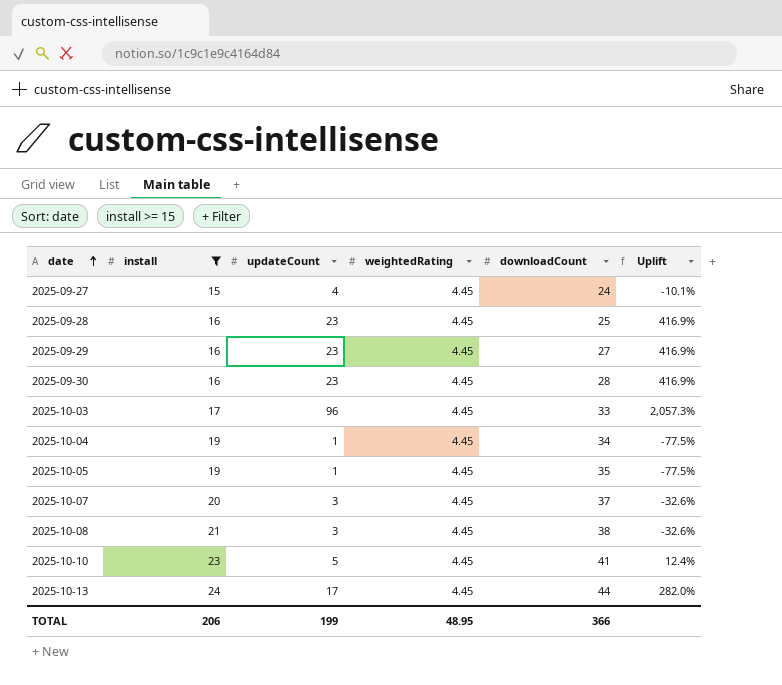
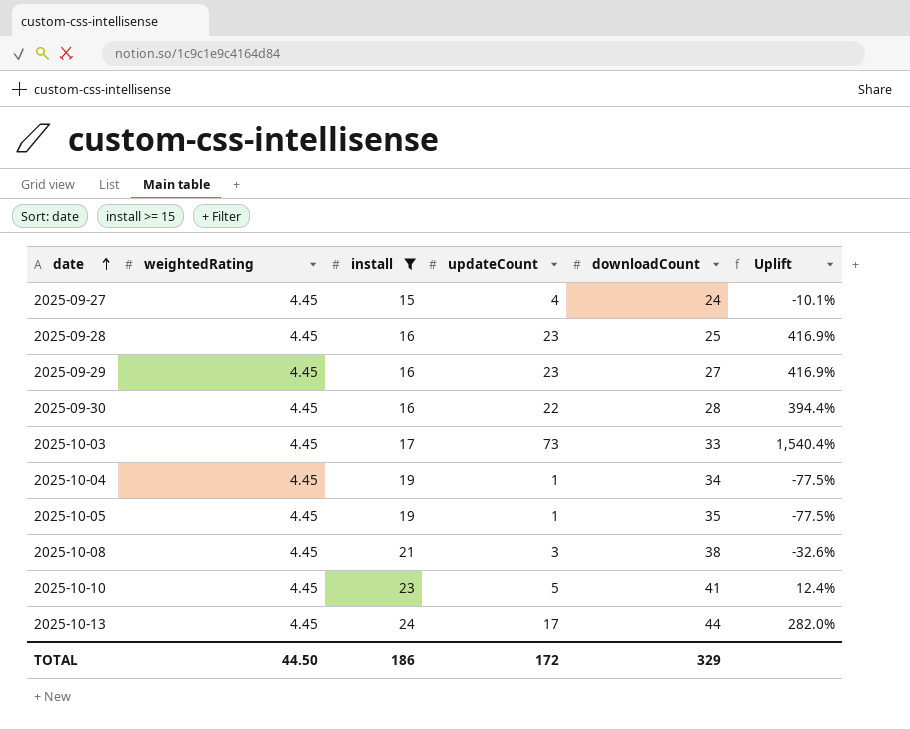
column weightedRating | position: 4 -> 2
row 2025-10-07: 20 | 3 | 4.45 | 37 | -32.6% -> none
2025-09-30 | updateCount: 23 -> 22
2025-09-30 | Uplift: 416.9% -> 394.4%
2025-10-03 | updateCount: 96 -> 73
2025-10-03 | Uplift: 2,057.3% -> 1,540.4%
TOTAL | weightedRating: 48.95 -> 44.50
TOTAL | install: 206 -> 186
TOTAL | updateCount: 199 -> 172
TOTAL | downloadCount: 366 -> 329

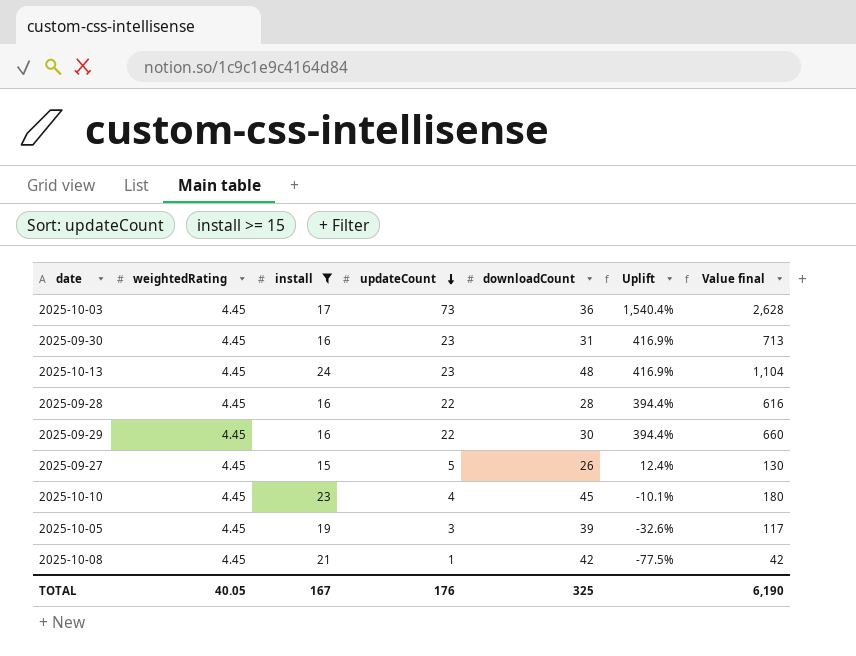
row order: date ascending -> updateCount descending
column Value final | formula: none -> [updateCount] * [downloadCount]
row 2025-10-04: 4.45 | 19 | 1 | 34 | -77.5% -> none
2025-10-03 | downloadCount: 33 -> 36
2025-09-30 | updateCount: 22 -> 23
2025-09-30 | downloadCount: 28 -> 31
2025-09-30 | Uplift: 394.4% -> 416.9%
2025-10-13 | updateCount: 17 -> 23
2025-10-13 | downloadCount: 44 -> 48
2025-10-13 | Uplift: 282.0% -> 416.9%
2025-09-28 | updateCount: 23 -> 22
2025-09-28 | downloadCount: 25 -> 28
2025-09-28 | Uplift: 416.9% -> 394.4%
2025-09-29 | updateCount: 23 -> 22
2025-09-29 | downloadCount: 27 -> 30
2025-09-29 | Uplift: 416.9% -> 394.4%
2025-09-27 | updateCount: 4 -> 5
2025-09-27 | downloadCount: 24 -> 26
2025-09-27 | Uplift: -10.1% -> 12.4%
2025-10-10 | updateCount: 5 -> 4
2025-10-10 | downloadCount: 41 -> 45
2025-10-10 | Uplift: 12.4% -> -10.1%
2025-10-05 | updateCount: 1 -> 3
2025-10-05 | downloadCount: 35 -> 39
2025-10-05 | Uplift: -77.5% -> -32.6%
2025-10-08 | updateCount: 3 -> 1
2025-10-08 | downloadCount: 38 -> 42
2025-10-08 | Uplift: -32.6% -> -77.5%
TOTAL | weightedRating: 44.50 -> 40.05
TOTAL | install: 186 -> 167
TOTAL | updateCount: 172 -> 176
TOTAL | downloadCount: 329 -> 325

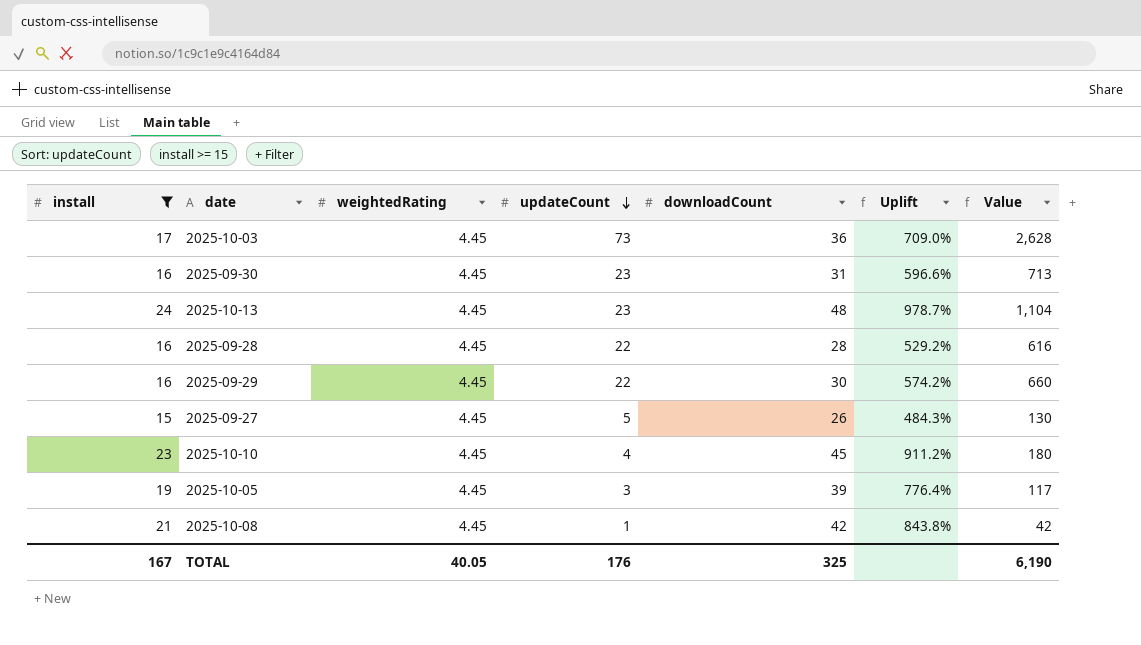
column install | position: 3 -> 1
column Uplift | formula: ([updateCount] - [weightedRating]) / [weightedRating] -> ([downloadCount] - [weightedRating]) / [weightedRating]
column name: Value final -> Value

